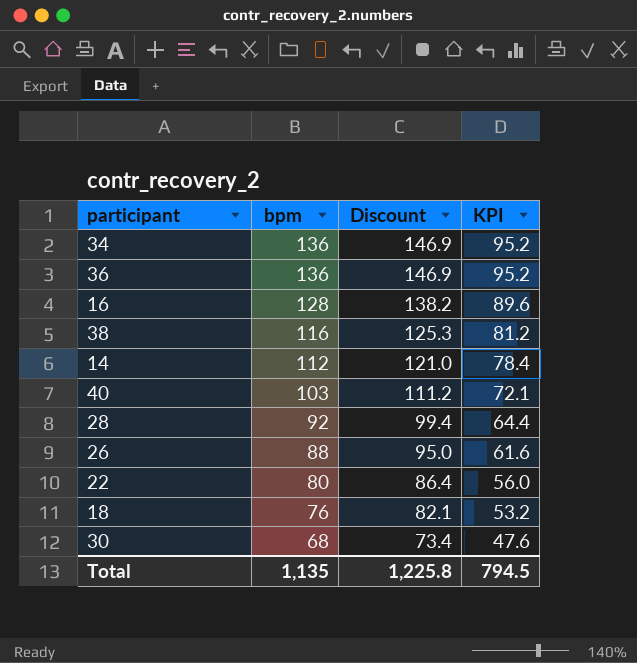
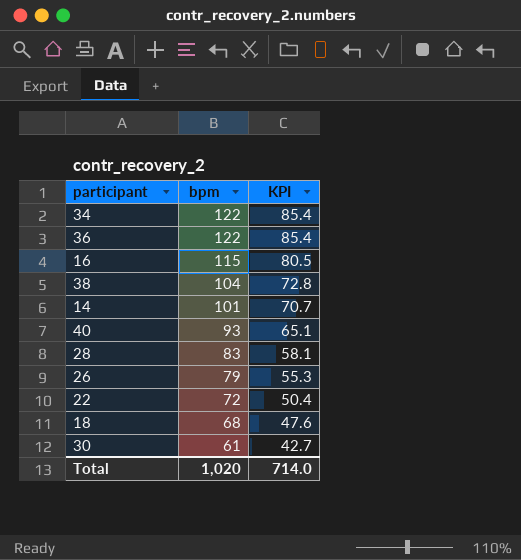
column Discount | formula: [bpm] * 1.08 -> none
34 | bpm: 136 -> 122
34 | KPI: 95.2 -> 85.4
36 | bpm: 136 -> 122
36 | KPI: 95.2 -> 85.4
16 | bpm: 128 -> 115
16 | KPI: 89.6 -> 80.5
38 | bpm: 116 -> 104
38 | KPI: 81.2 -> 72.8
14 | bpm: 112 -> 101
14 | KPI: 78.4 -> 70.7
40 | bpm: 103 -> 93
40 | KPI: 72.1 -> 65.1
28 | bpm: 92 -> 83
28 | KPI: 64.4 -> 58.1
26 | bpm: 88 -> 79
26 | KPI: 61.6 -> 55.3
22 | bpm: 80 -> 72
22 | KPI: 56.0 -> 50.4
18 | bpm: 76 -> 68
18 | KPI: 53.2 -> 47.6
30 | bpm: 68 -> 61
30 | KPI: 47.6 -> 42.7
Total | bpm: 1,135 -> 1,020
Total | KPI: 794.5 -> 714.0

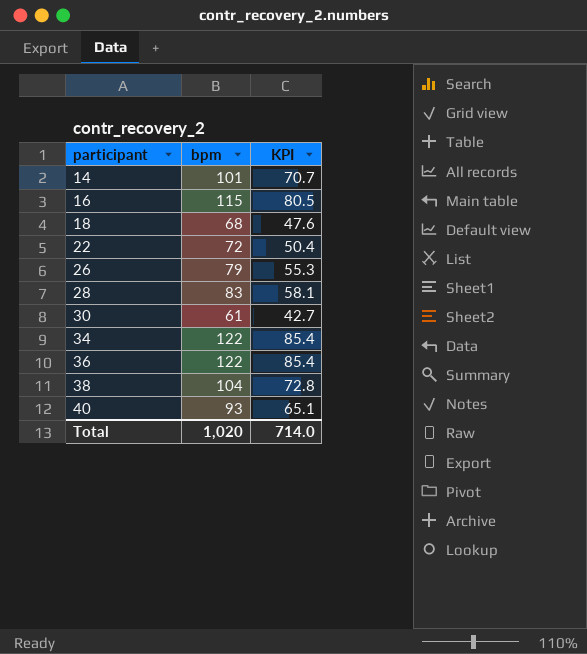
row order: bpm descending -> participant ascending

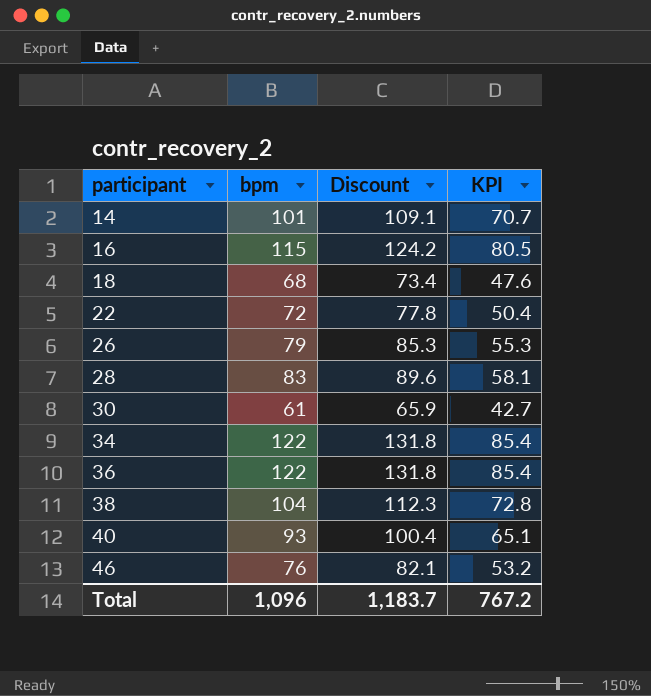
column Discount | formula: none -> [bpm] * 1.08
row 46: none -> 76 | 82.1 | 53.2
Total | bpm: 1,020 -> 1,096
Total | KPI: 714.0 -> 767.2

